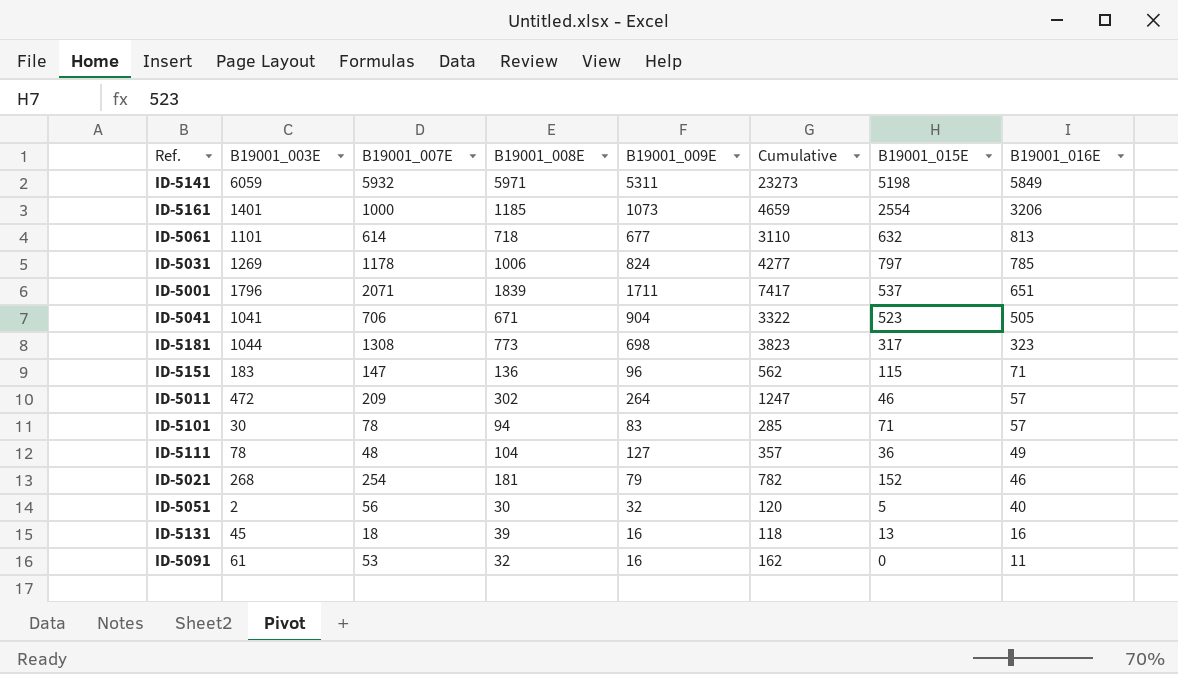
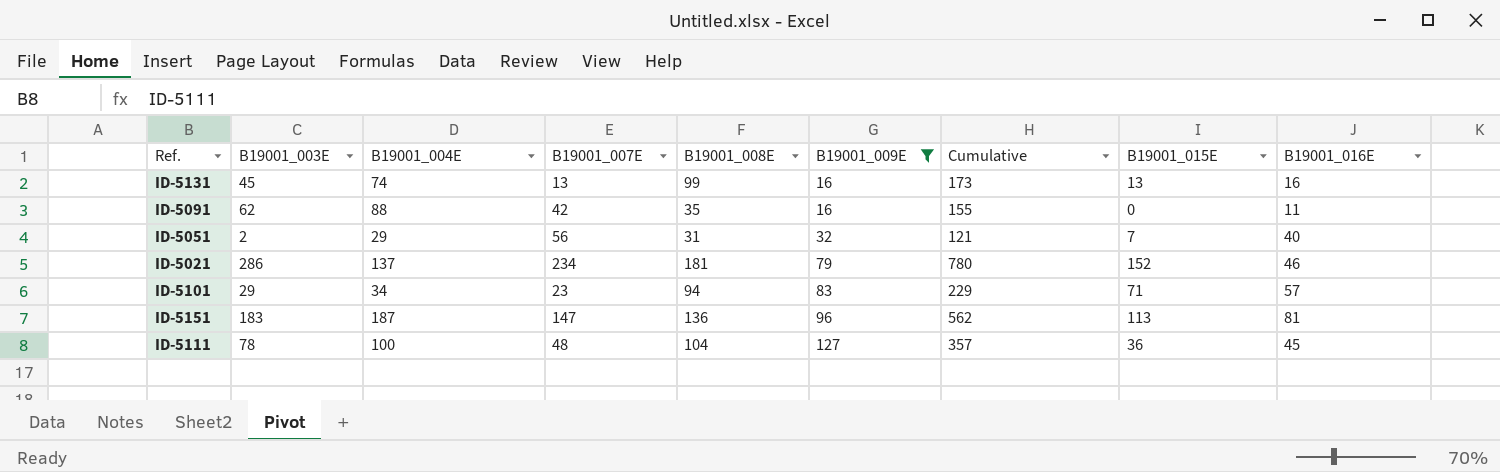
filter: none -> B19001_009E <= 127
row order: B19001_016E descending -> B19001_009E ascending
column B19001_004E | position: none -> 3
ID-5131 | B19001_007E: 18 -> 13
ID-5131 | B19001_008E: 39 -> 99
ID-5131 | Cumulative: 118 -> 173
ID-5091 | B19001_003E: 61 -> 62
ID-5091 | B19001_007E: 53 -> 42
ID-5091 | B19001_008E: 32 -> 35
ID-5091 | Cumulative: 162 -> 155
ID-5051 | B19001_008E: 30 -> 31
ID-5051 | Cumulative: 120 -> 121
ID-5051 | B19001_015E: 5 -> 7
ID-5021 | B19001_003E: 268 -> 286
ID-5021 | B19001_007E: 254 -> 234
ID-5021 | Cumulative: 782 -> 780
ID-5101 | B19001_003E: 30 -> 29
ID-5101 | B19001_007E: 78 -> 23
ID-5101 | Cumulative: 285 -> 229
ID-5151 | B19001_015E: 115 -> 113
ID-5151 | B19001_016E: 71 -> 81
ID-5111 | B19001_016E: 49 -> 45

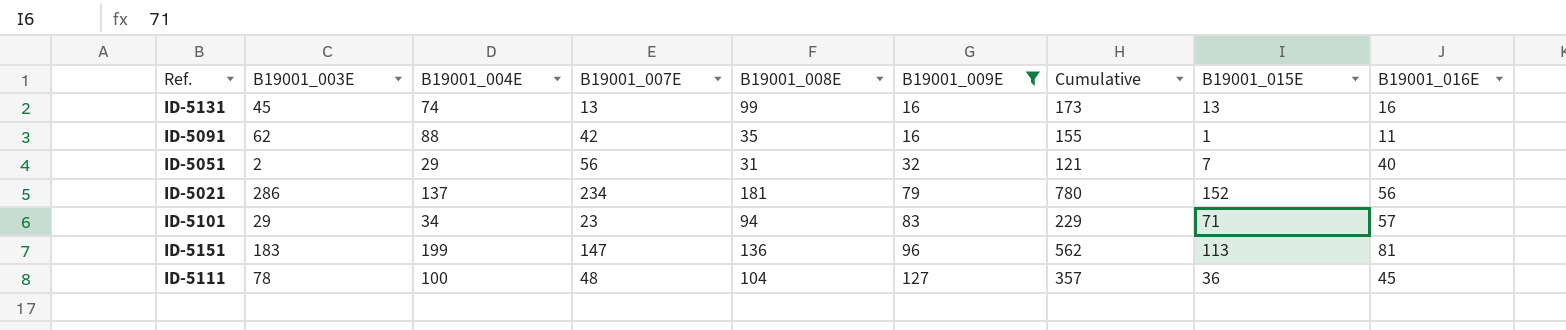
ID-5091 | B19001_015E: 0 -> 1
ID-5021 | B19001_016E: 46 -> 56
ID-5151 | B19001_004E: 187 -> 199

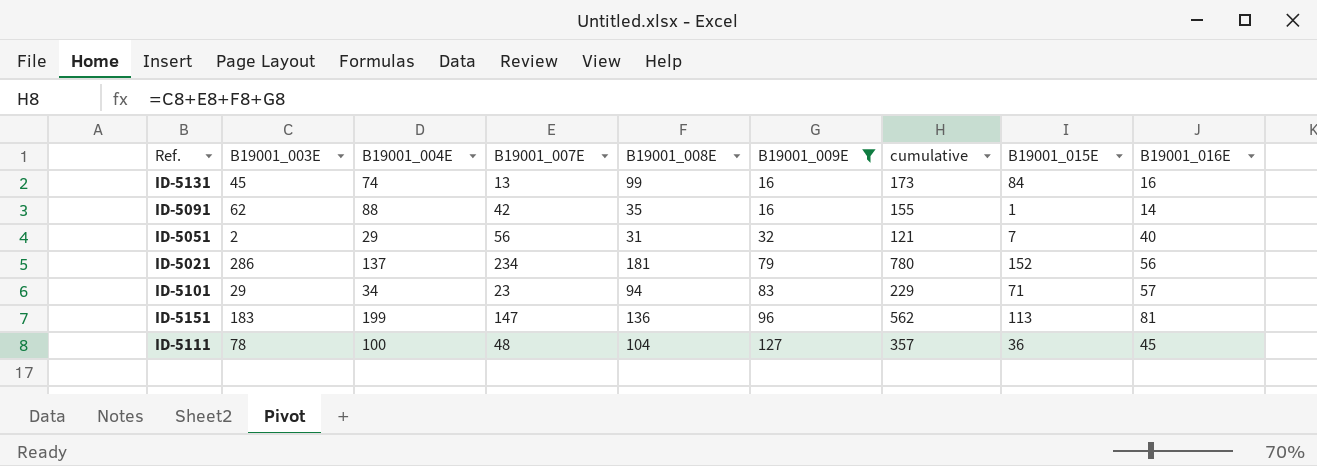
column name: Cumulative -> cumulative
ID-5131 | B19001_015E: 13 -> 84
ID-5091 | B19001_016E: 11 -> 14

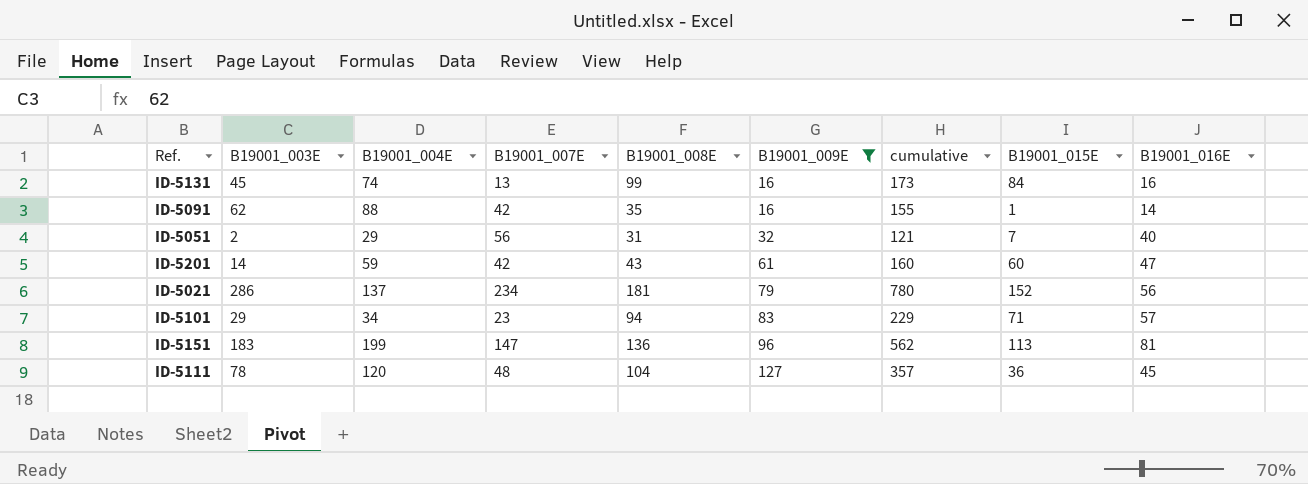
row ID-5201: none -> 14 | 59 | 42 | 43 | 61 | 160 | 60 | 47
ID-5111 | B19001_004E: 100 -> 120

